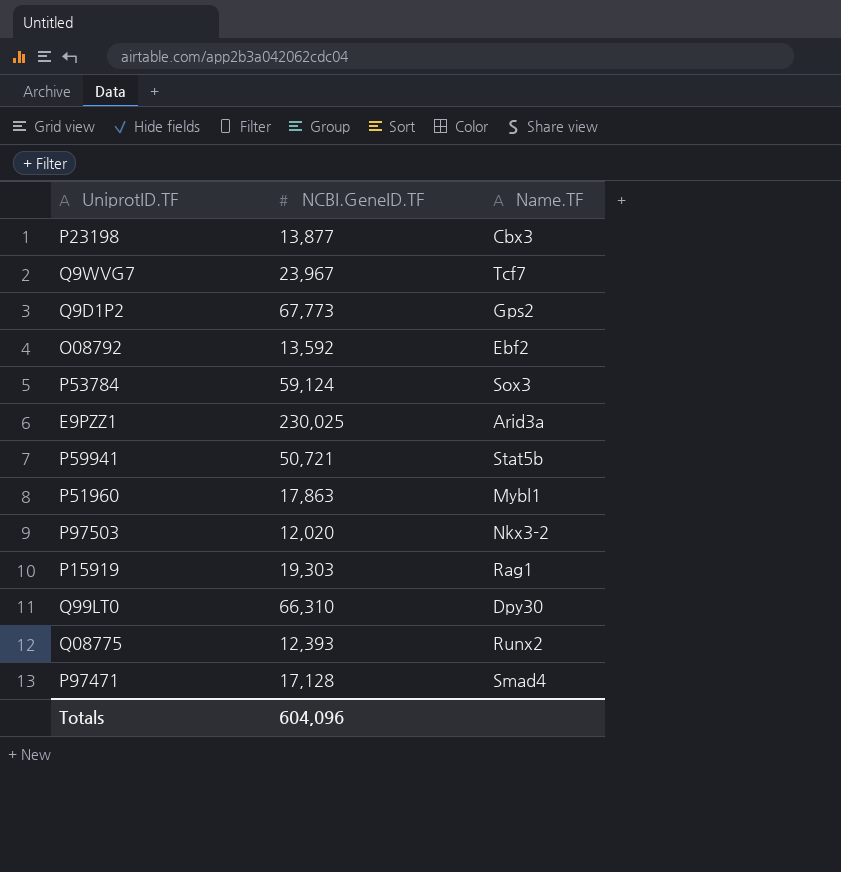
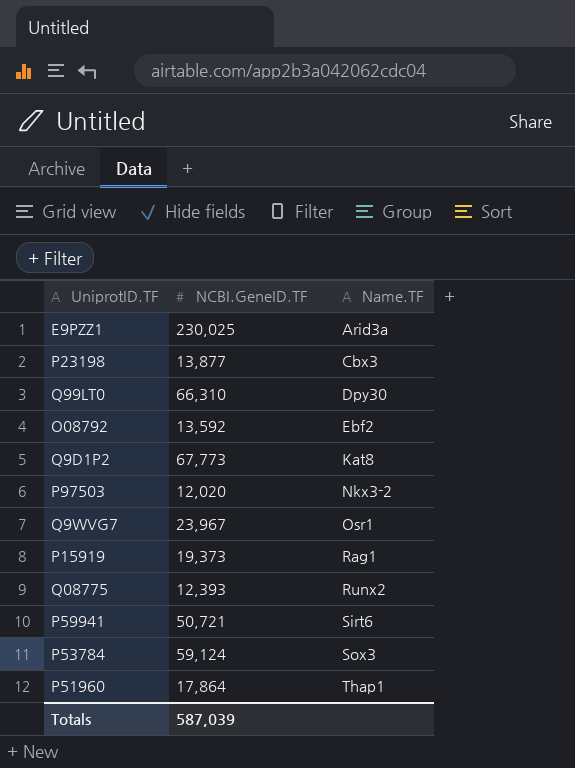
row order: none -> Name.TF ascending
row P97471: 17,128 | Smad4 -> none
Q9D1P2 | Name.TF: Gps2 -> Kat8
Q9WVG7 | Name.TF: Tcf7 -> Osr1
P15919 | NCBI.GeneID.TF: 19,303 -> 19,373
P59941 | Name.TF: Stat5b -> Sirt6
P51960 | NCBI.GeneID.TF: 17,863 -> 17,864
P51960 | Name.TF: Mybl1 -> Thap1
Totals | NCBI.GeneID.TF: 604,096 -> 587,039

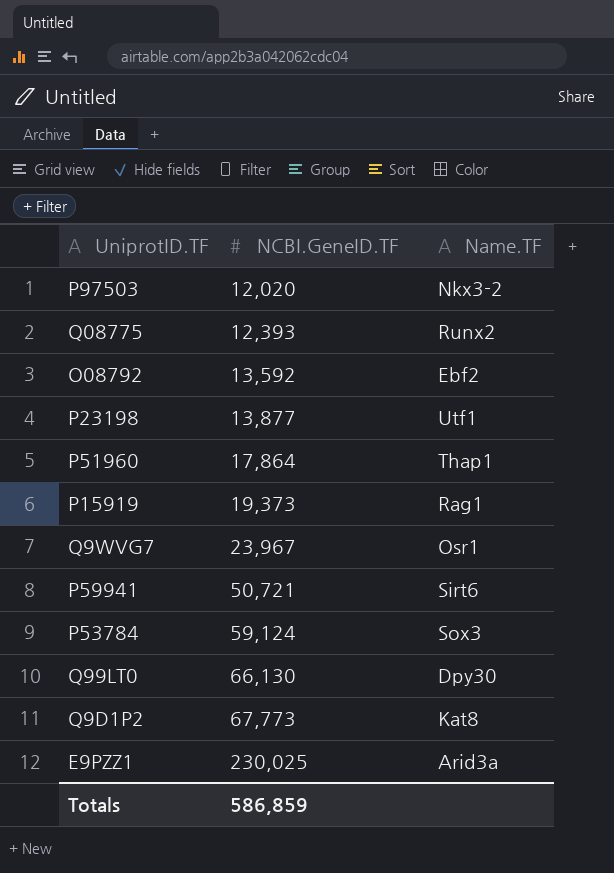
row order: Name.TF ascending -> NCBI.GeneID.TF ascending
P23198 | Name.TF: Cbx3 -> Utf1
Q99LT0 | NCBI.GeneID.TF: 66,310 -> 66,130
Totals | NCBI.GeneID.TF: 587,039 -> 586,859

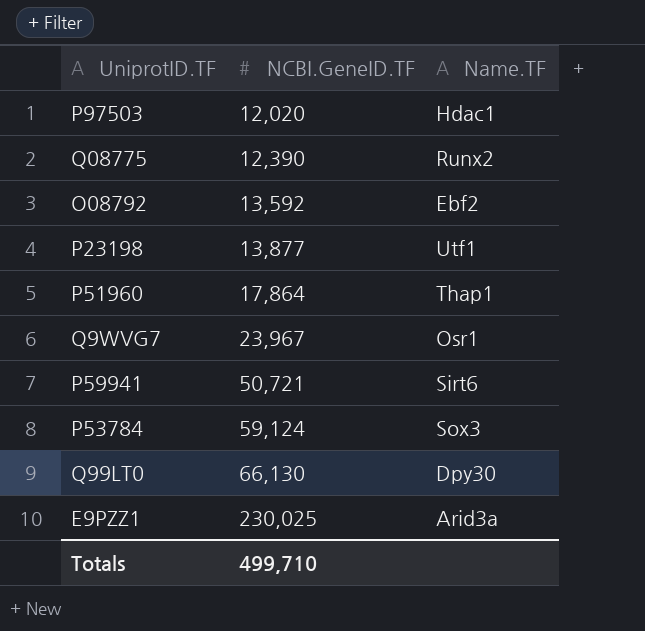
row P15919: 19,373 | Rag1 -> none
row Q9D1P2: 67,773 | Kat8 -> none
P97503 | Name.TF: Nkx3-2 -> Hdac1
Q08775 | NCBI.GeneID.TF: 12,393 -> 12,390
Totals | NCBI.GeneID.TF: 586,859 -> 499,710

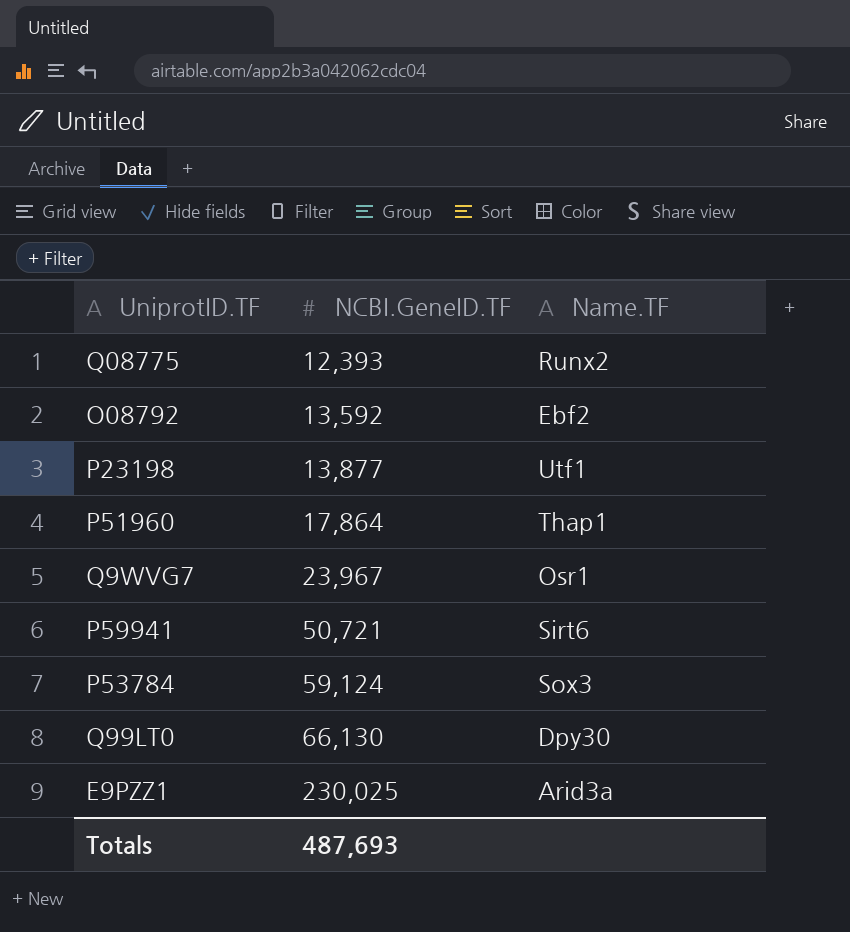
row P97503: 12,020 | Hdac1 -> none
Q08775 | NCBI.GeneID.TF: 12,390 -> 12,393
Totals | NCBI.GeneID.TF: 499,710 -> 487,693

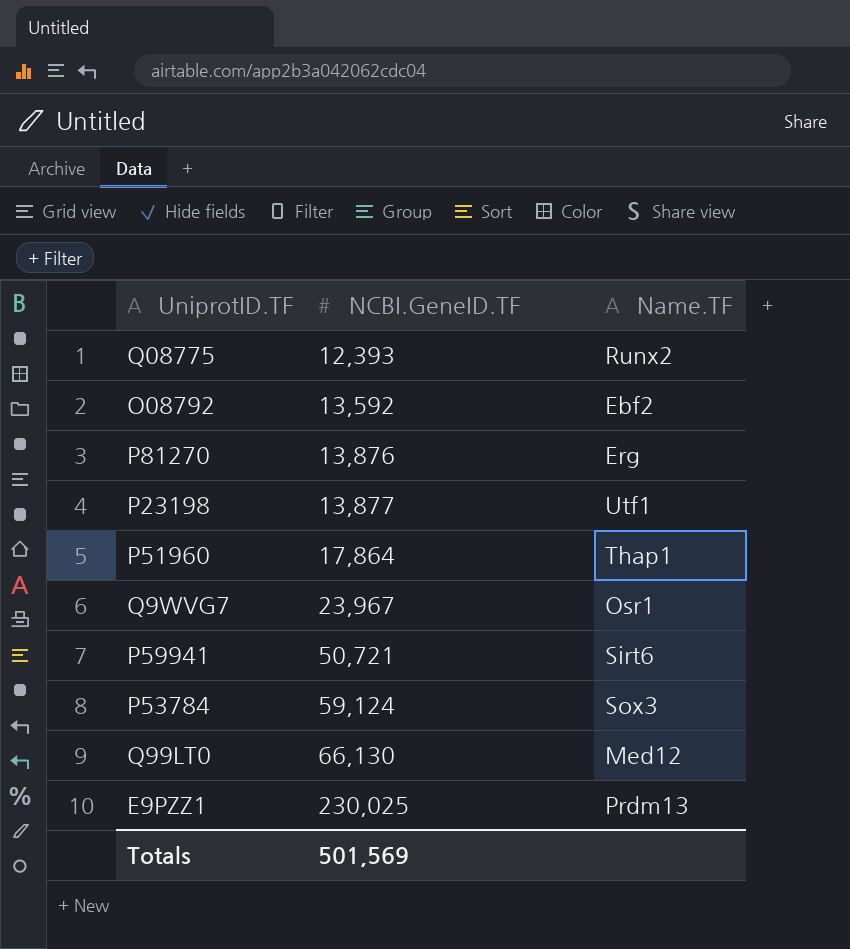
row P81270: none -> 13,876 | Erg
Q99LT0 | Name.TF: Dpy30 -> Med12
E9PZZ1 | Name.TF: Arid3a -> Prdm13
Totals | NCBI.GeneID.TF: 487,693 -> 501,569

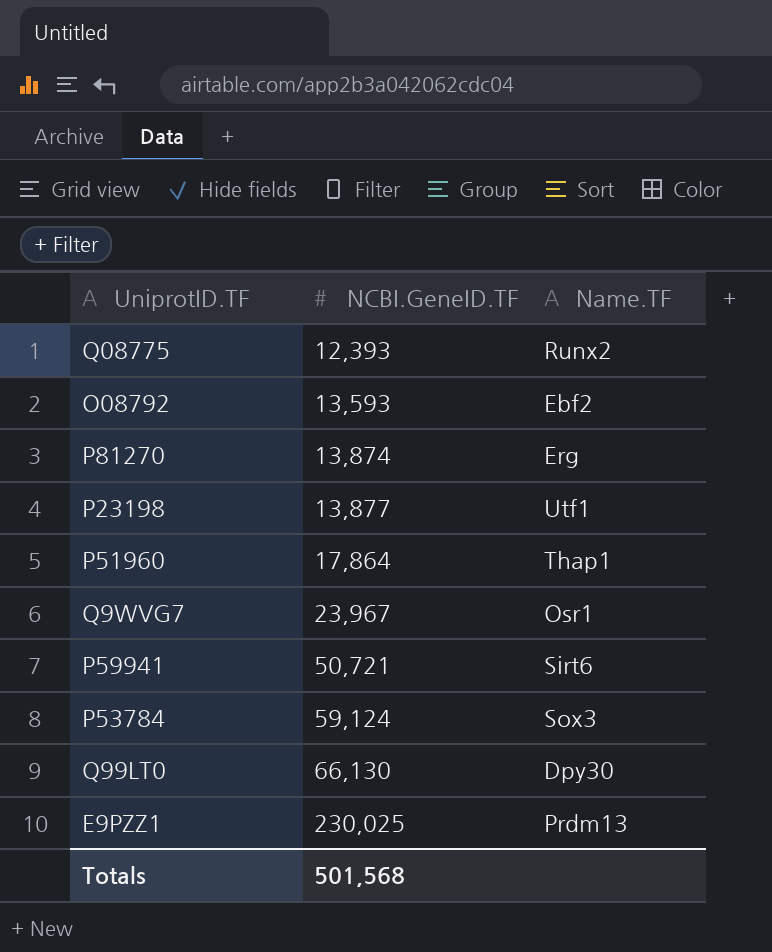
O08792 | NCBI.GeneID.TF: 13,592 -> 13,593
P81270 | NCBI.GeneID.TF: 13,876 -> 13,874
Q99LT0 | Name.TF: Med12 -> Dpy30
Totals | NCBI.GeneID.TF: 501,569 -> 501,568

